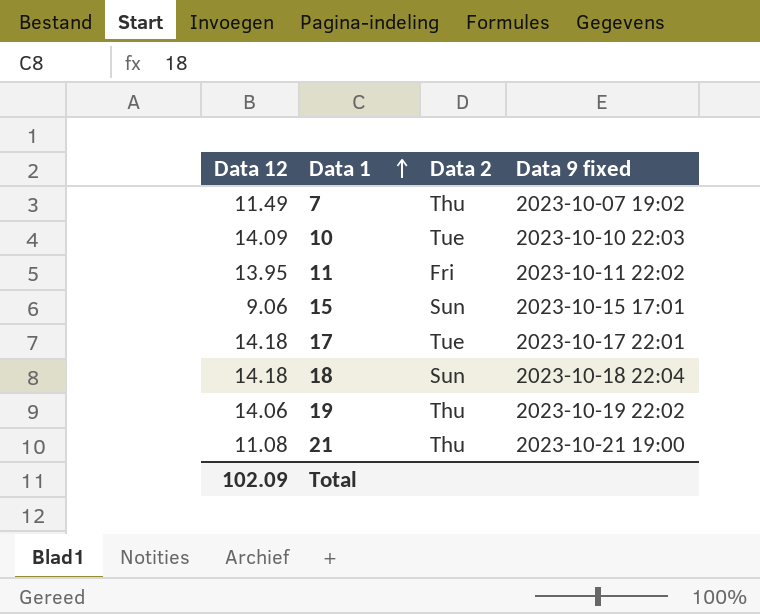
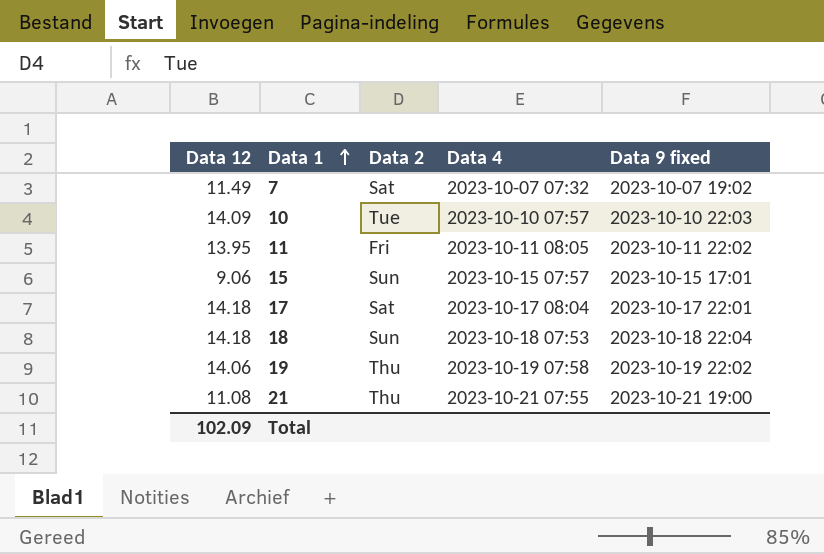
column Data 4 | position: none -> 4
7 | Data 2: Thu -> Sat
17 | Data 2: Tue -> Sat

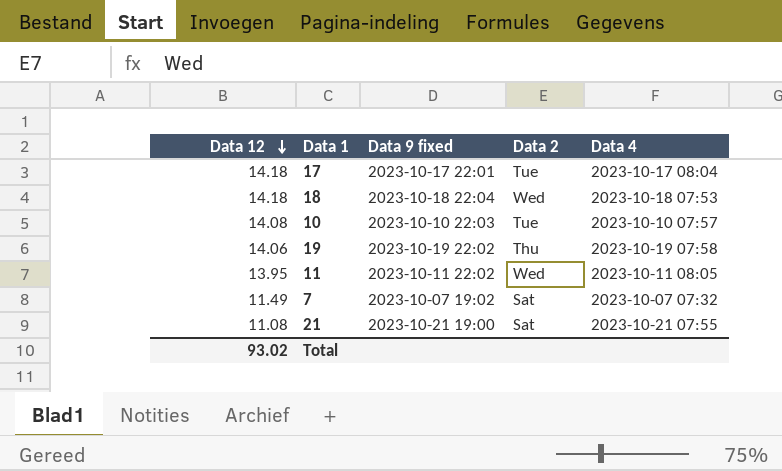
row order: Data 1 ascending -> Data 12 descending
column Data 9 fixed | position: 5 -> 3
row 15: 9.06 | Sun | 2023-10-15 07:57 | 2023-10-15 17:01 -> none
17 | Data 2: Sat -> Tue
18 | Data 2: Sun -> Wed
10 | Data 12: 14.09 -> 14.08
11 | Data 2: Fri -> Wed
21 | Data 2: Thu -> Sat
Total | Data 12: 102.09 -> 93.02

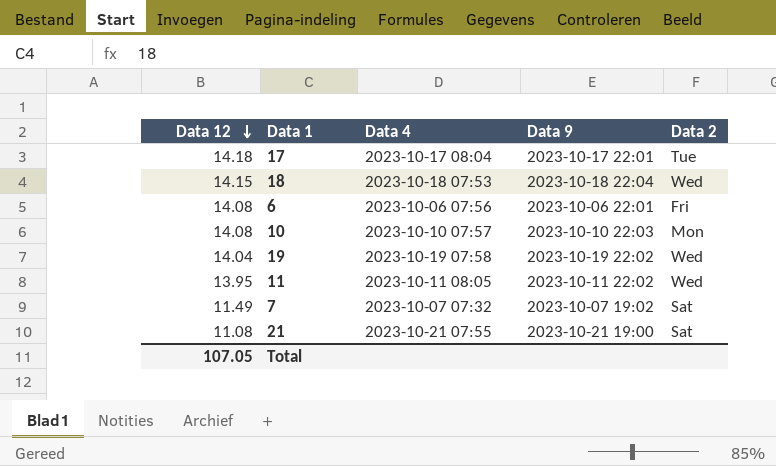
column Data 4 | position: 5 -> 3
column name: Data 9 fixed -> Data 9
18 | Data 12: 14.18 -> 14.15
row 6: none -> 14.08 | 2023-10-06 07:56 | 2023-10-06 22:01 | Fri
10 | Data 2: Tue -> Mon
19 | Data 12: 14.06 -> 14.04
19 | Data 2: Thu -> Wed
Total | Data 12: 93.02 -> 107.05

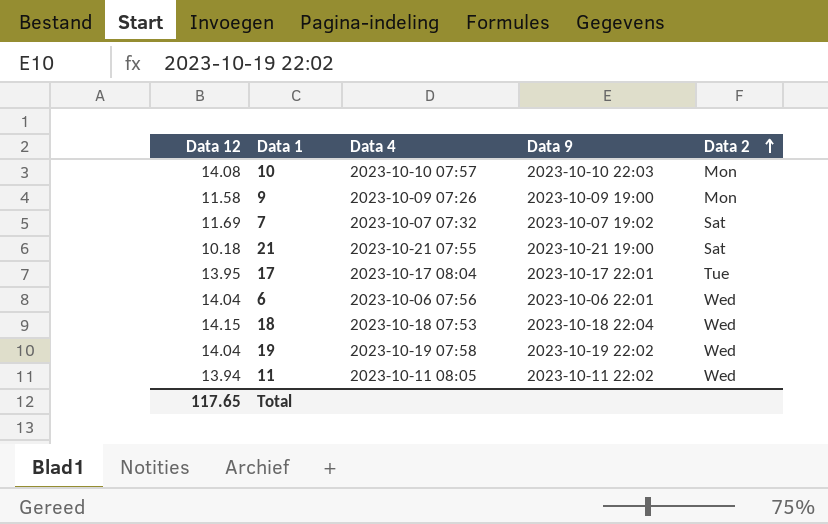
row order: Data 12 descending -> Data 2 ascending
row 9: none -> 11.58 | 2023-10-09 07:26 | 2023-10-09 19:00 | Mon
7 | Data 12: 11.49 -> 11.69
21 | Data 12: 11.08 -> 10.18
17 | Data 12: 14.18 -> 13.95
6 | Data 12: 14.08 -> 14.04
6 | Data 2: Fri -> Wed
11 | Data 12: 13.95 -> 13.94
Total | Data 12: 107.05 -> 117.65

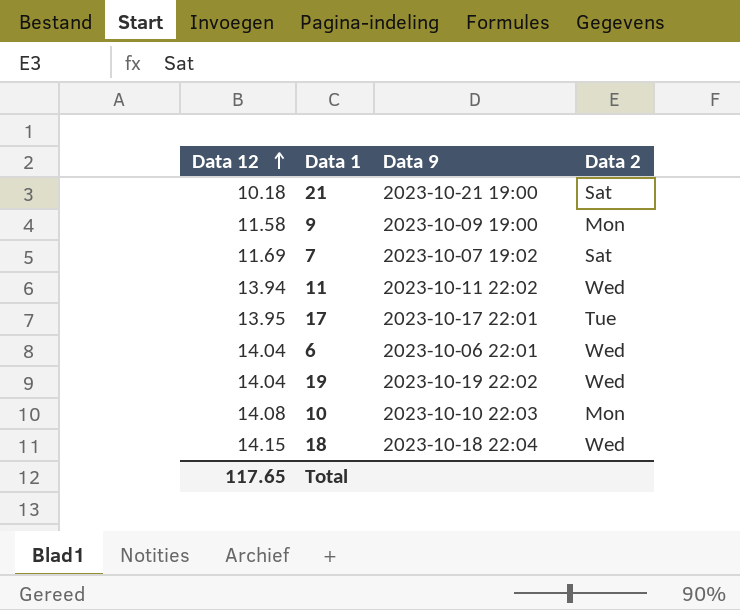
row order: Data 2 ascending -> Data 12 ascending
column Data 4 | position: 3 -> none

